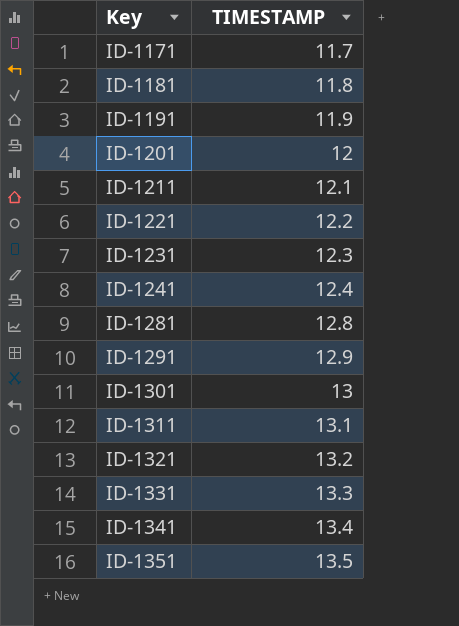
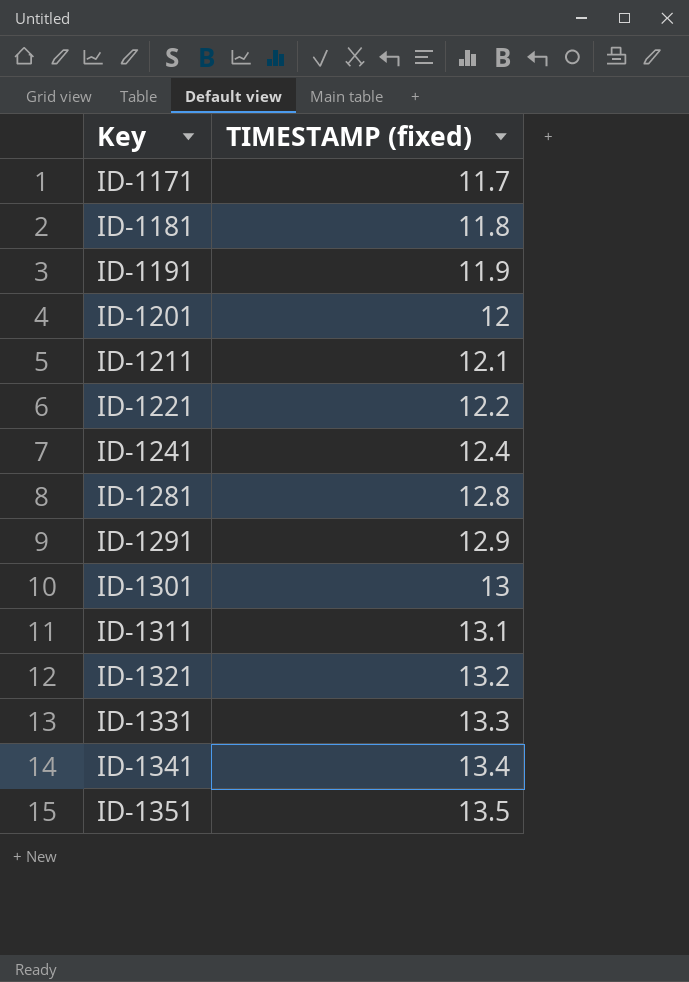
column name: TIMESTAMP -> TIMESTAMP (fixed)
row ID-1231: 12.3 -> none

